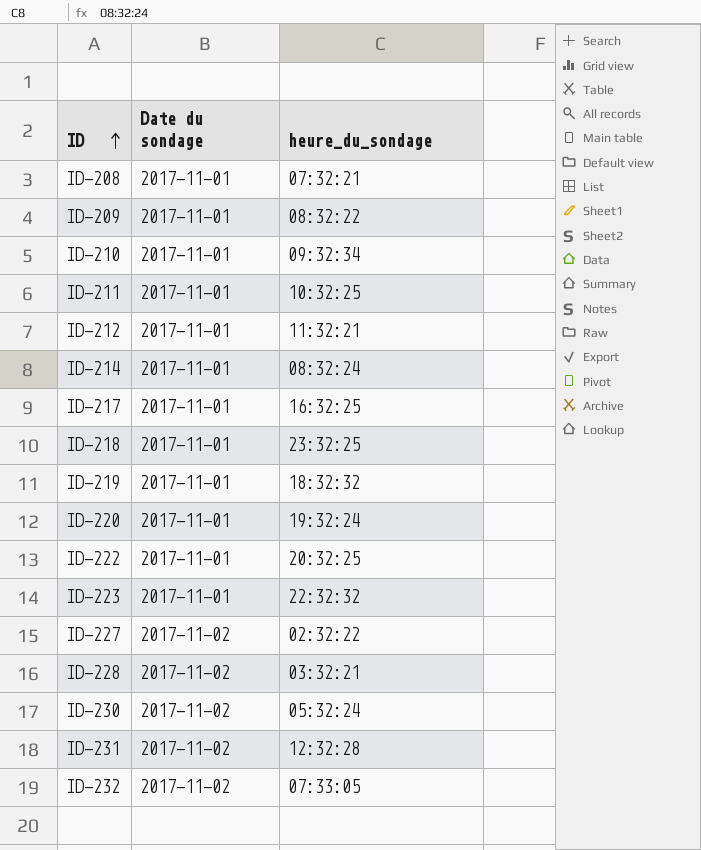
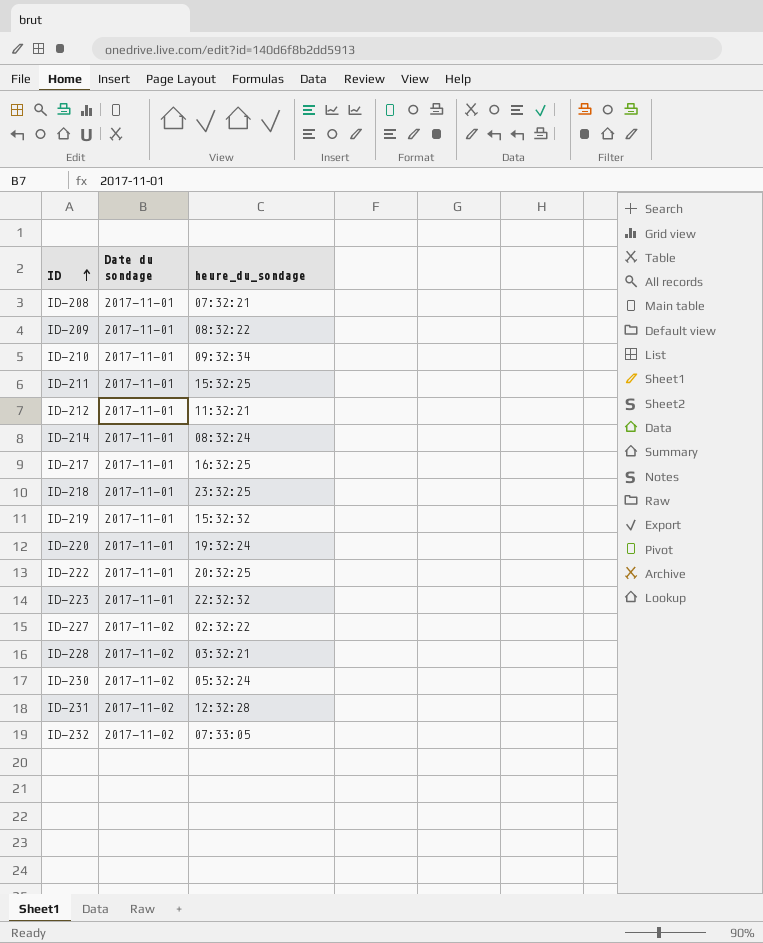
ID-211 | heure_du_sondage: 10:32:25 -> 15:32:25
ID-219 | heure_du_sondage: 18:32:32 -> 15:32:32

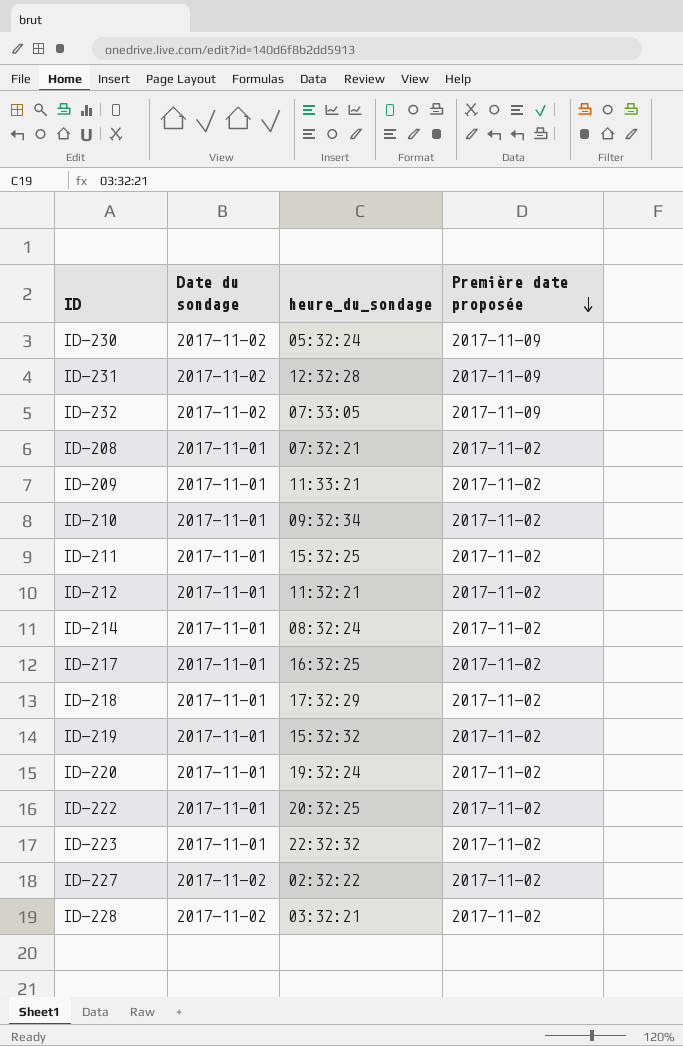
row order: ID ascending -> Première date proposée descending
column Première date proposée | position: none -> 4
ID-209 | heure_du_sondage: 08:32:22 -> 11:33:21
ID-218 | heure_du_sondage: 23:32:25 -> 17:32:29

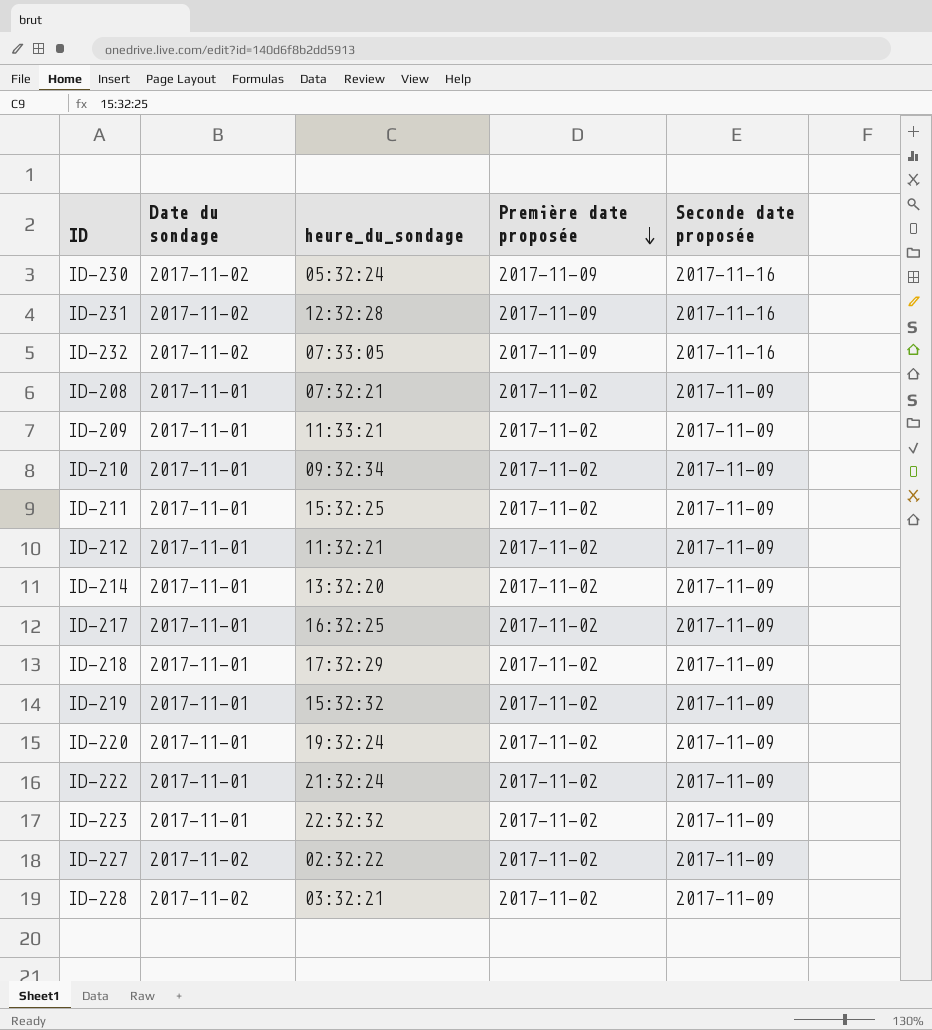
column Seconde date proposée | position: none -> 5
ID-214 | heure_du_sondage: 08:32:24 -> 13:32:20
ID-222 | heure_du_sondage: 20:32:25 -> 21:32:24

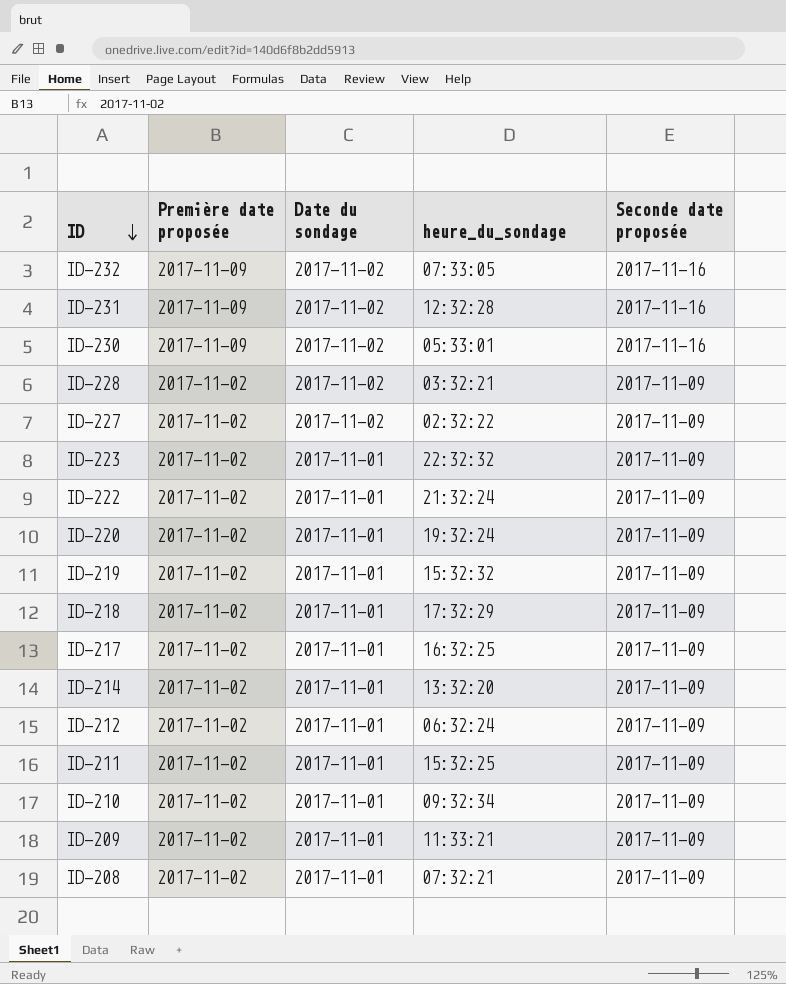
row order: Première date proposée descending -> ID descending
column Première date proposée | position: 4 -> 2
ID-230 | heure_du_sondage: 05:32:24 -> 05:33:01
ID-212 | heure_du_sondage: 11:32:21 -> 06:32:24

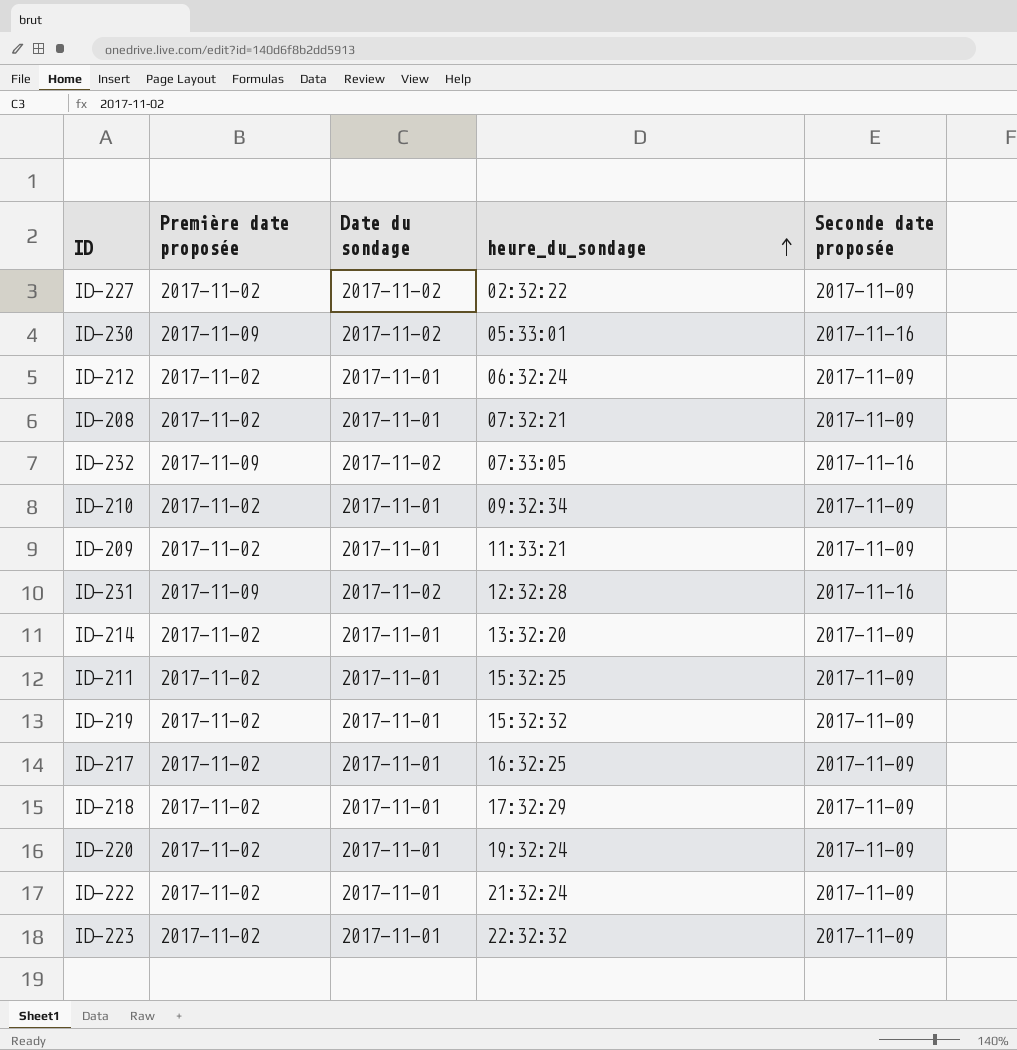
row order: ID descending -> heure_du_sondage ascending
row ID-228: 2017-11-02 | 2017-11-02 | 03:32:21 | 2017-11-09 -> none

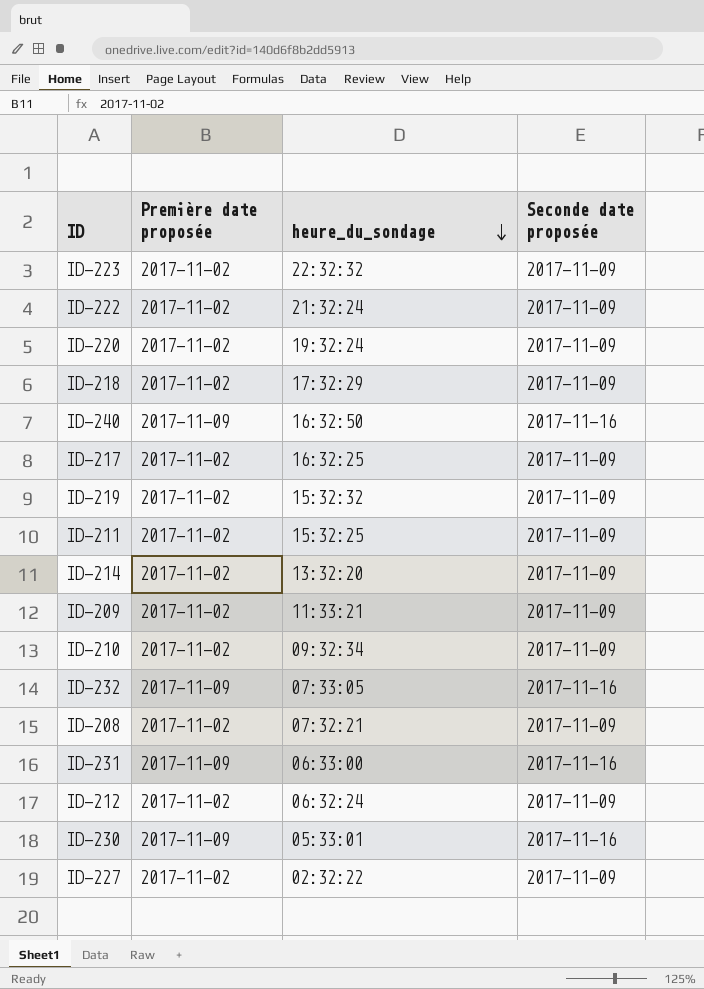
row order: heure_du_sondage ascending -> heure_du_sondage descending
column Date du sondage | position: 3 -> none
row ID-240: none -> 2017-11-09 | 16:32:50 | 2017-11-16
ID-231 | heure_du_sondage: 12:32:28 -> 06:33:00

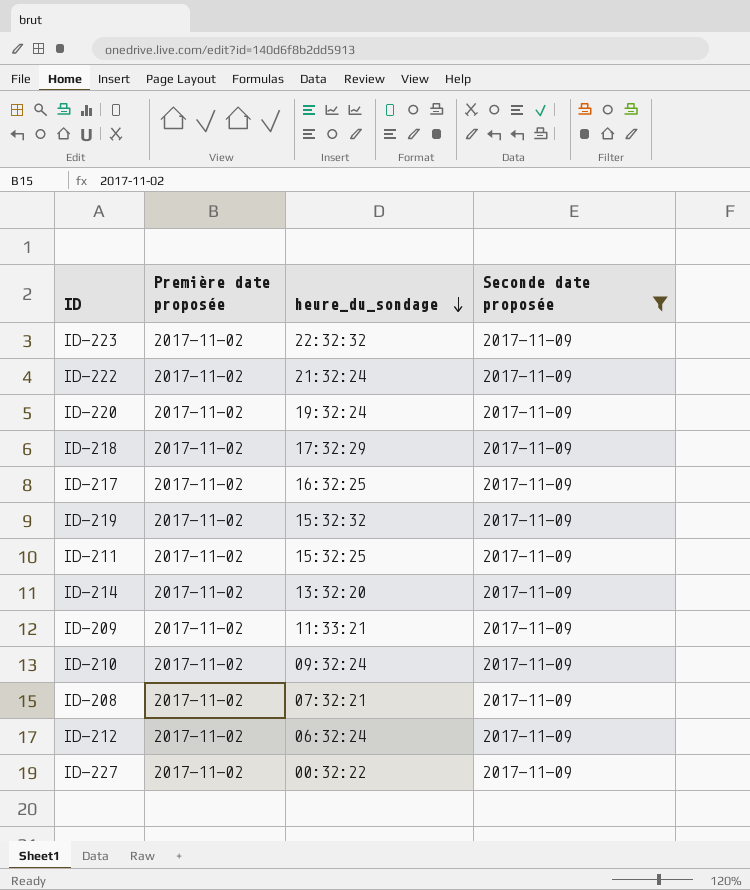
filter: none -> Seconde date proposée = 2017-11-09
ID-210 | heure_du_sondage: 09:32:34 -> 09:32:24
ID-227 | heure_du_sondage: 02:32:22 -> 00:32:22

